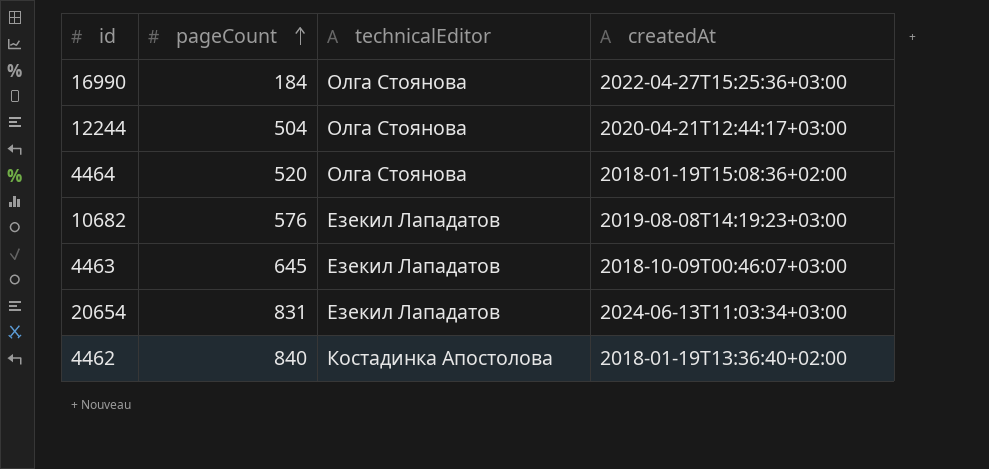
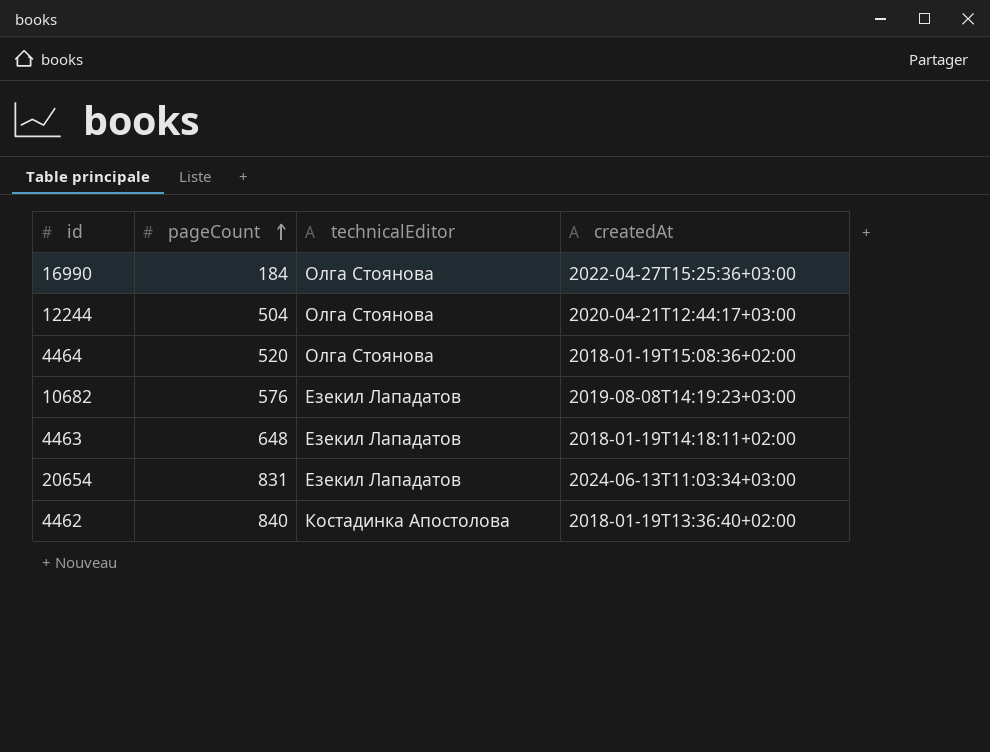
4463 | pageCount: 645 -> 648
4463 | createdAt: 2018-10-09T00:46:07+03:00 -> 2018-01-19T14:18:11+02:00

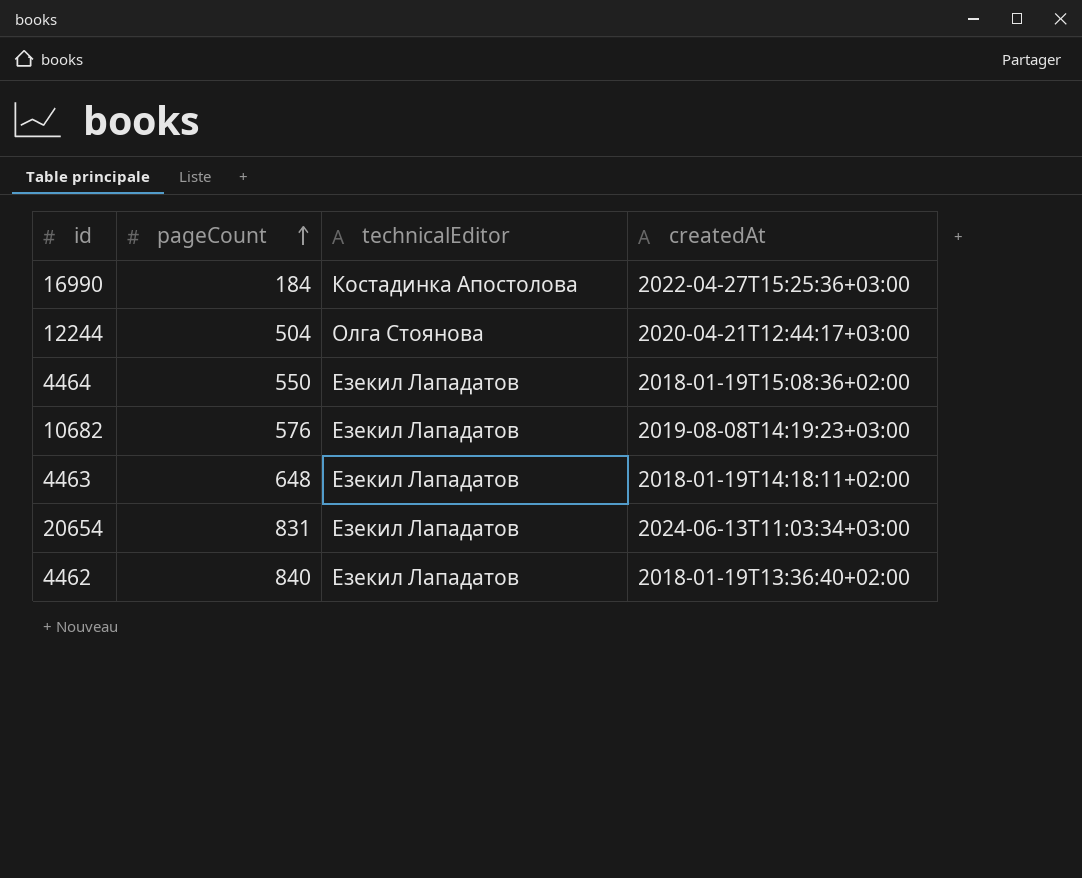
16990 | technicalEditor: Олга Стоянова -> Костадинка Апостолова
4464 | pageCount: 520 -> 550
4464 | technicalEditor: Олга Стоянова -> Езекил Лападатов
4462 | technicalEditor: Костадинка Апостолова -> Езекил Лападатов

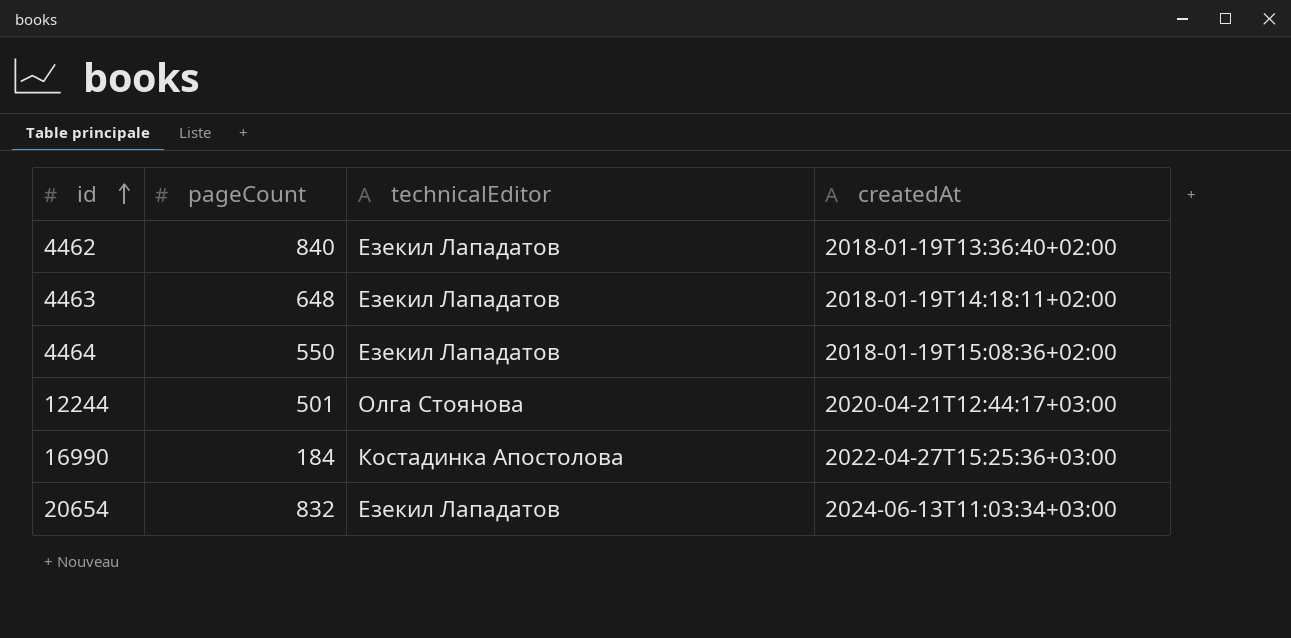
row order: pageCount ascending -> id ascending
row 10682: 576 | Езекил Лападатов | 2019-08-08T14:19:23+03:00 -> none
12244 | pageCount: 504 -> 501
20654 | pageCount: 831 -> 832

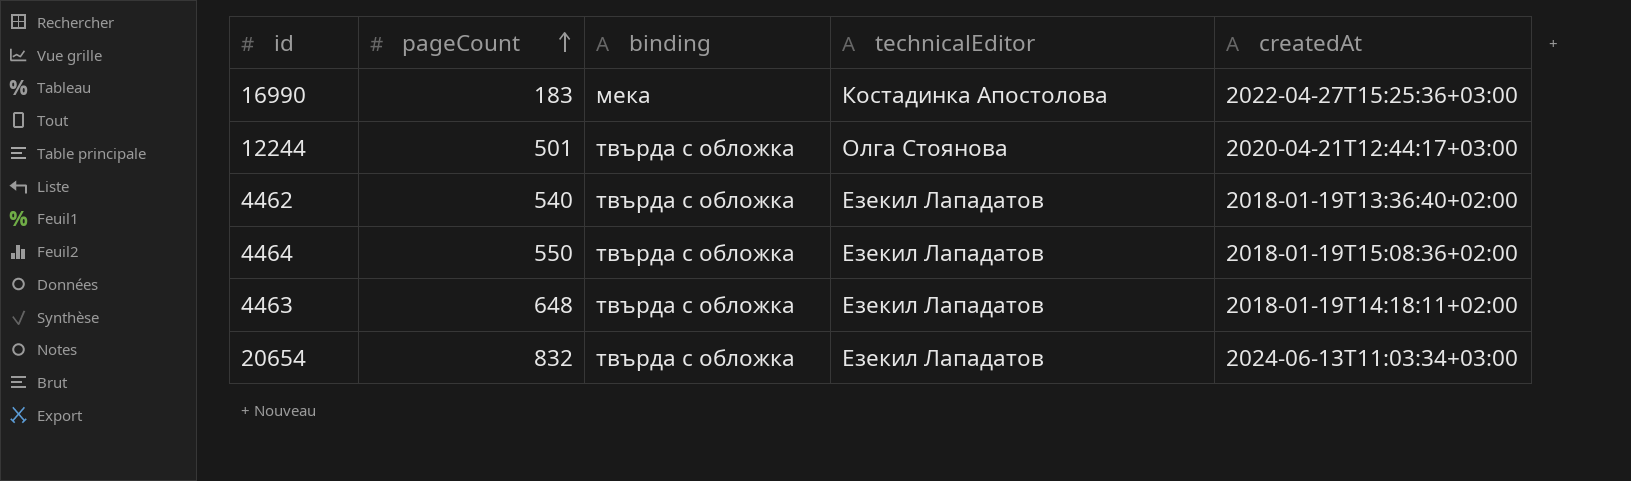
row order: id ascending -> pageCount ascending
column binding | position: none -> 3
16990 | pageCount: 184 -> 183
4462 | pageCount: 840 -> 540

